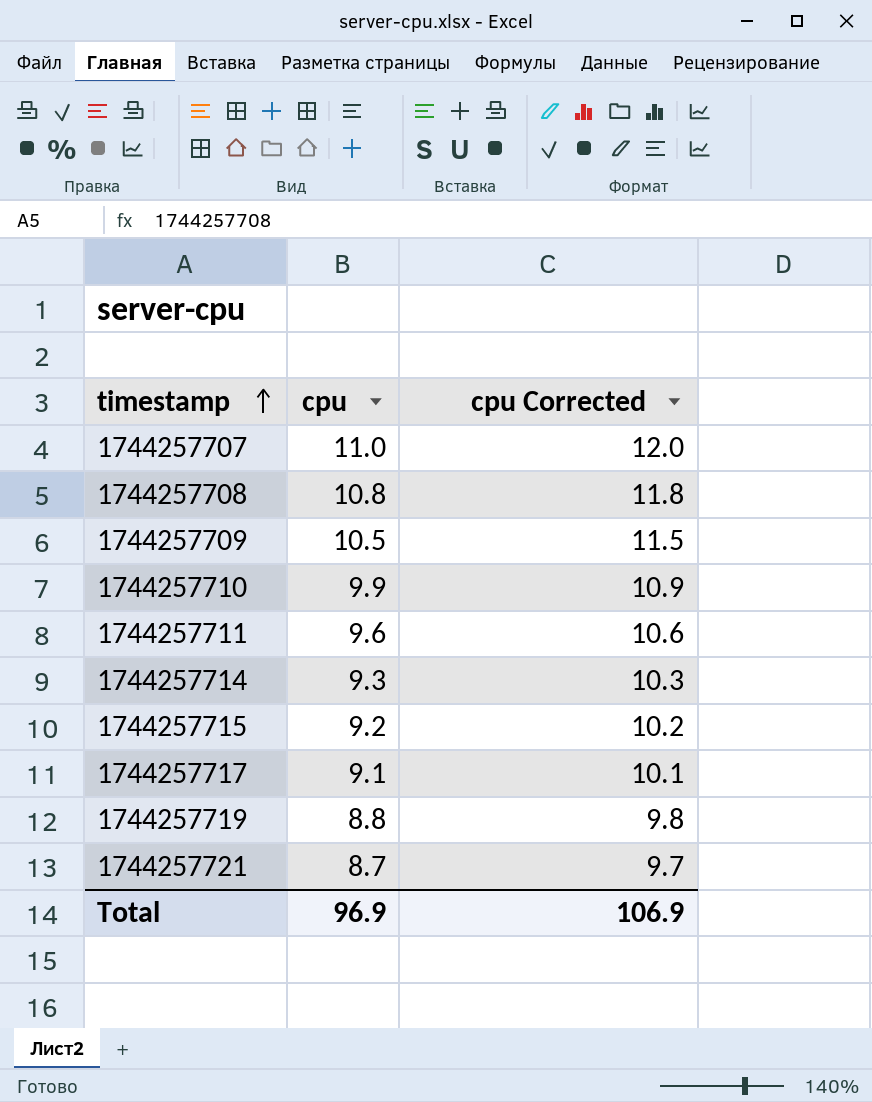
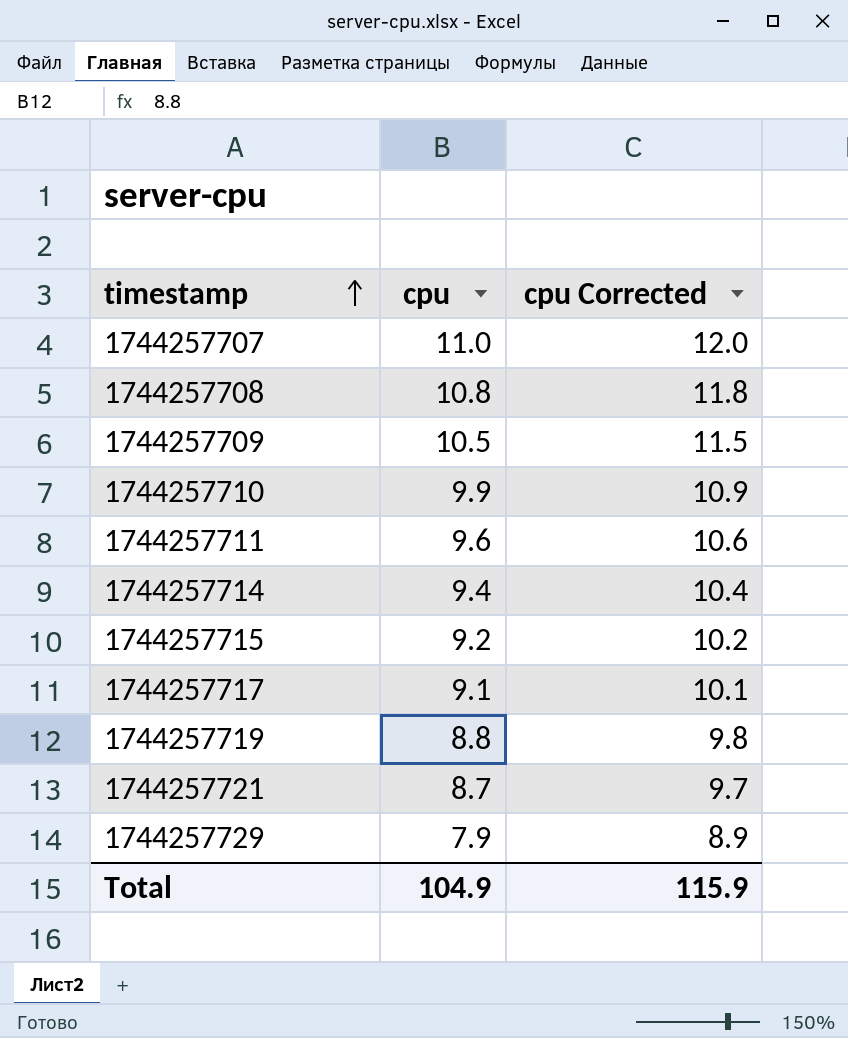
1744257714 | cpu: 9.3 -> 9.4
1744257714 | cpu Corrected: 10.3 -> 10.4
row 1744257729: none -> 7.9 | 8.9
Total | cpu: 96.9 -> 104.9
Total | cpu Corrected: 106.9 -> 115.9

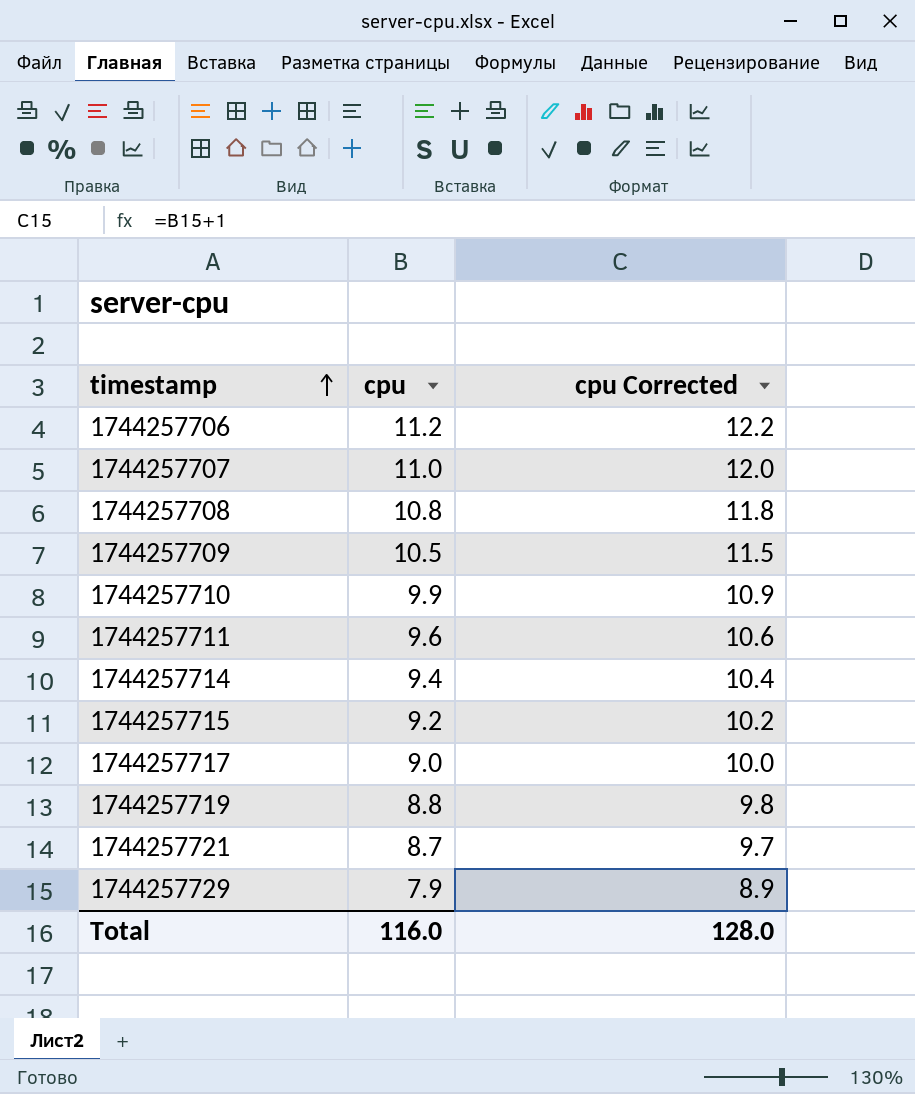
row 1744257706: none -> 11.2 | 12.2
1744257717 | cpu: 9.1 -> 9.0
1744257717 | cpu Corrected: 10.1 -> 10.0
Total | cpu: 104.9 -> 116.0
Total | cpu Corrected: 115.9 -> 128.0

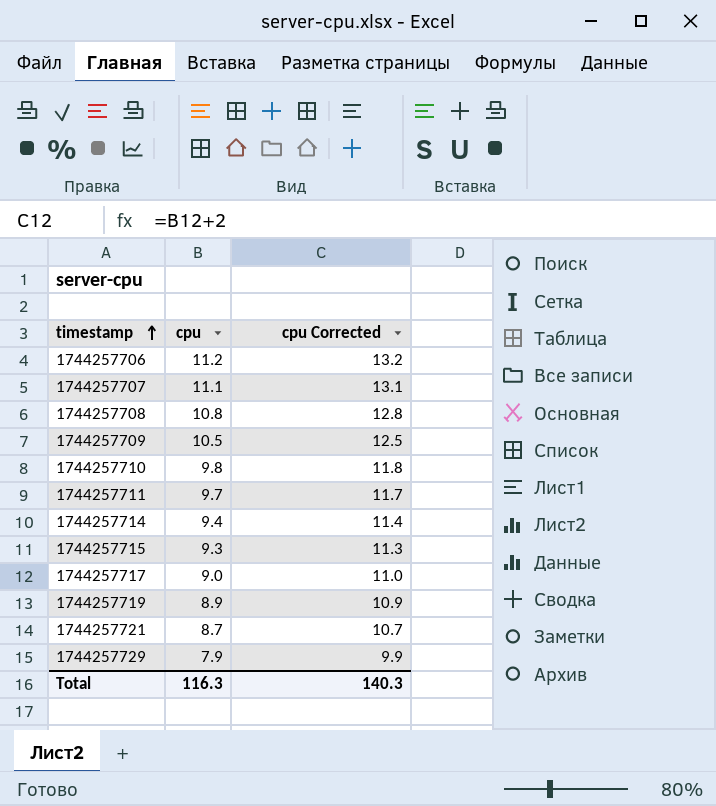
column cpu Corrected | formula: [cpu] + 1 -> [cpu] + 2
1744257707 | cpu: 11.0 -> 11.1
1744257710 | cpu: 9.9 -> 9.8
1744257711 | cpu: 9.6 -> 9.7
1744257715 | cpu: 9.2 -> 9.3
1744257719 | cpu: 8.8 -> 8.9
Total | cpu: 116.0 -> 116.3
Total | cpu Corrected: 128.0 -> 140.3

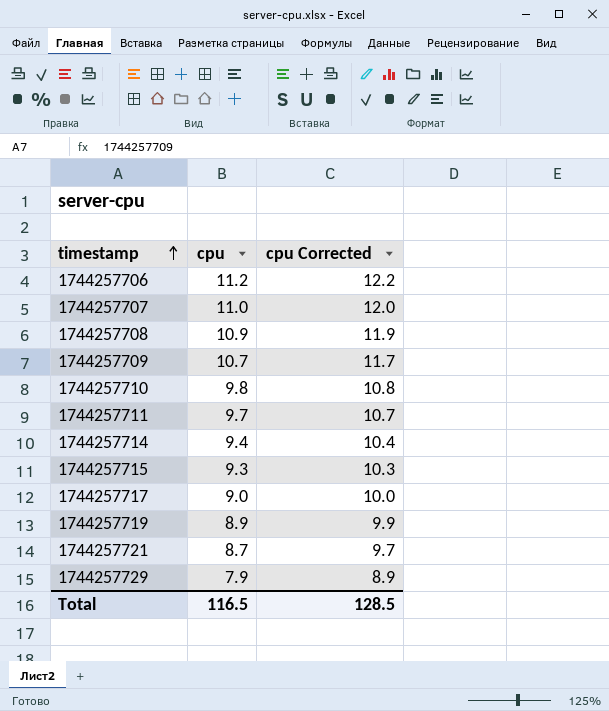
column cpu Corrected | formula: [cpu] + 2 -> [cpu] + 1
1744257707 | cpu: 11.1 -> 11.0
1744257708 | cpu: 10.8 -> 10.9
1744257709 | cpu: 10.5 -> 10.7
Total | cpu: 116.3 -> 116.5
Total | cpu Corrected: 140.3 -> 128.5

